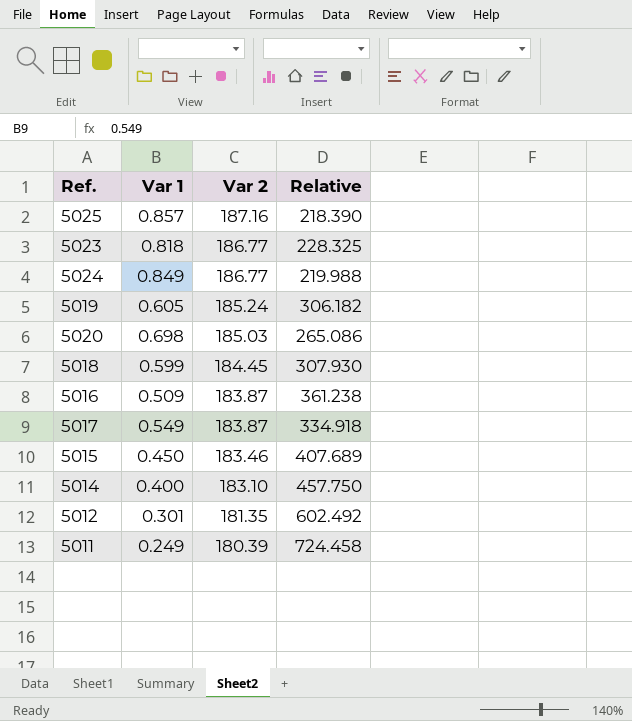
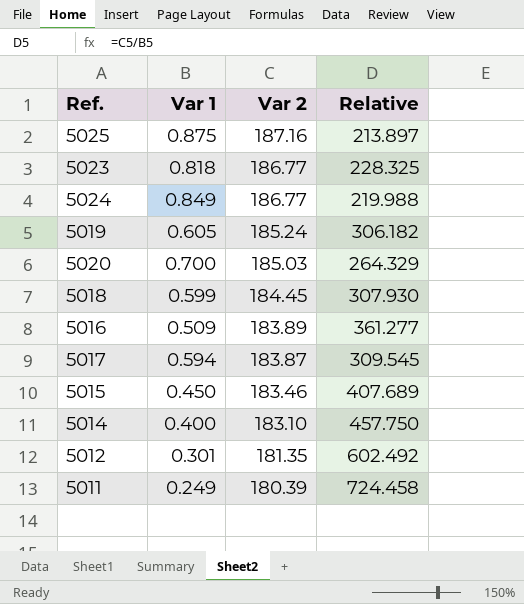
5025 | Var 1: 0.857 -> 0.875
5025 | Relative: 218.390 -> 213.897
5020 | Var 1: 0.698 -> 0.700
5020 | Relative: 265.086 -> 264.329
5016 | Var 2: 183.87 -> 183.89
5016 | Relative: 361.238 -> 361.277
5017 | Var 1: 0.549 -> 0.594
5017 | Relative: 334.918 -> 309.545

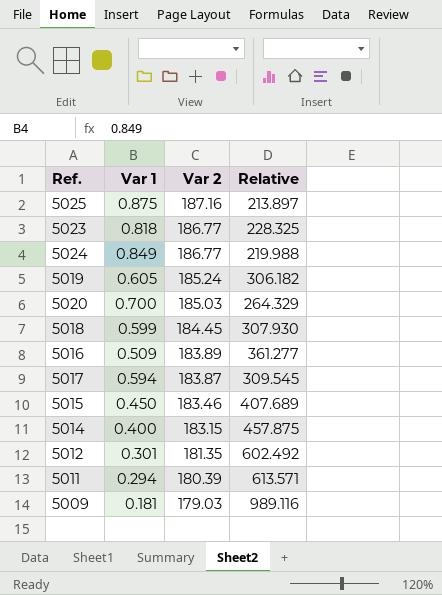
5014 | Var 2: 183.10 -> 183.15
5014 | Relative: 457.750 -> 457.875
5011 | Var 1: 0.249 -> 0.294
5011 | Relative: 724.458 -> 613.571
row 5009: none -> 0.181 | 179.03 | 989.116

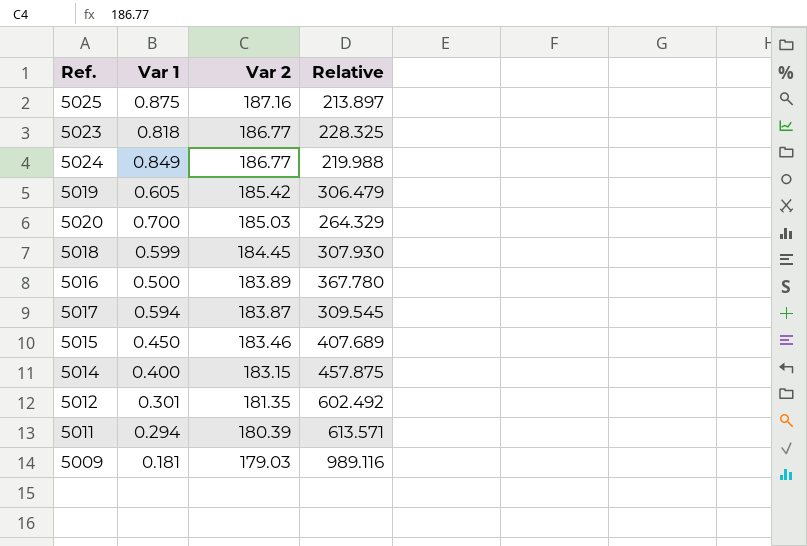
5019 | Var 2: 185.24 -> 185.42
5019 | Relative: 306.182 -> 306.479
5016 | Var 1: 0.509 -> 0.500
5016 | Relative: 361.277 -> 367.780

